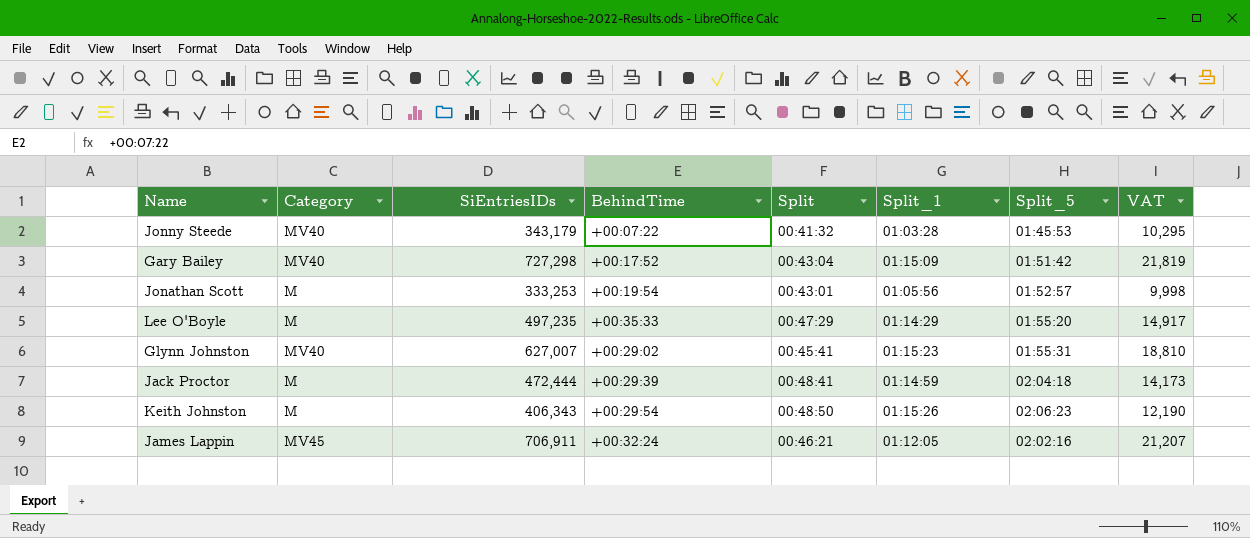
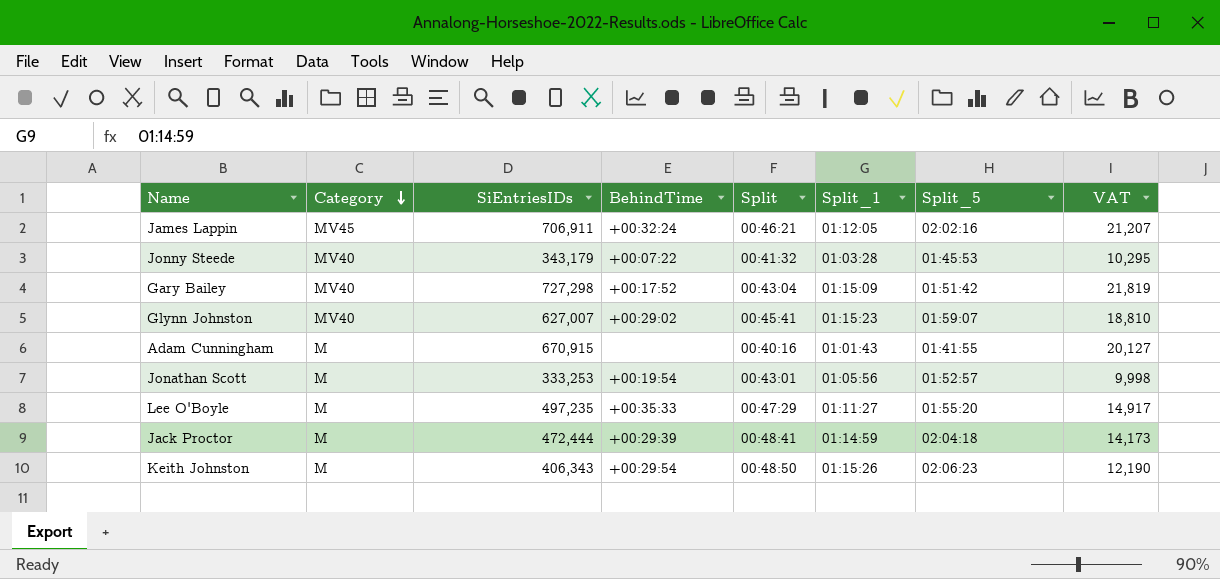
row order: none -> Category descending
Glynn Johnston | Split_5: 01:55:31 -> 01:59:07
row Adam Cunningham: none -> M | 670,915 | none | 00:40:16 | 01:01:43 | 01:41:55 | 20,127
Lee O'Boyle | Split_1: 01:14:29 -> 01:11:27

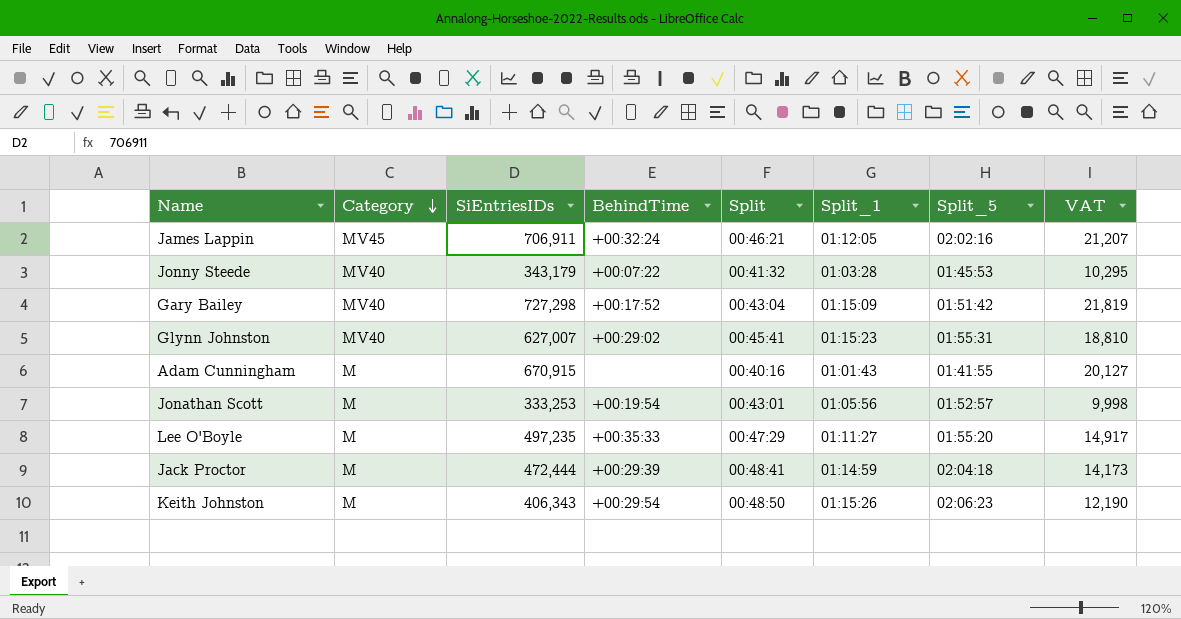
Glynn Johnston | Split_5: 01:59:07 -> 01:55:31

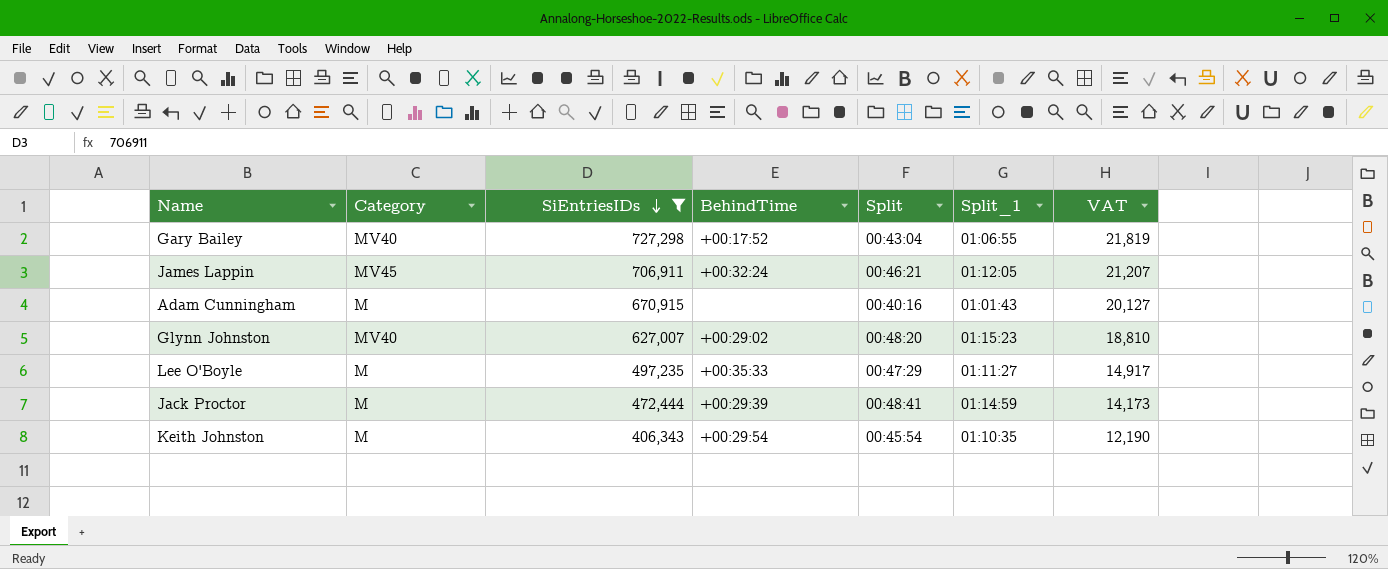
filter: none -> SiEntriesIDs >= 406,343
row order: Category descending -> SiEntriesIDs descending
column Split_5 | position: 7 -> none
Gary Bailey | Split_1: 01:15:09 -> 01:06:55
Glynn Johnston | Split: 00:45:41 -> 00:48:20
Keith Johnston | Split: 00:48:50 -> 00:45:54
Keith Johnston | Split_1: 01:15:26 -> 01:10:35

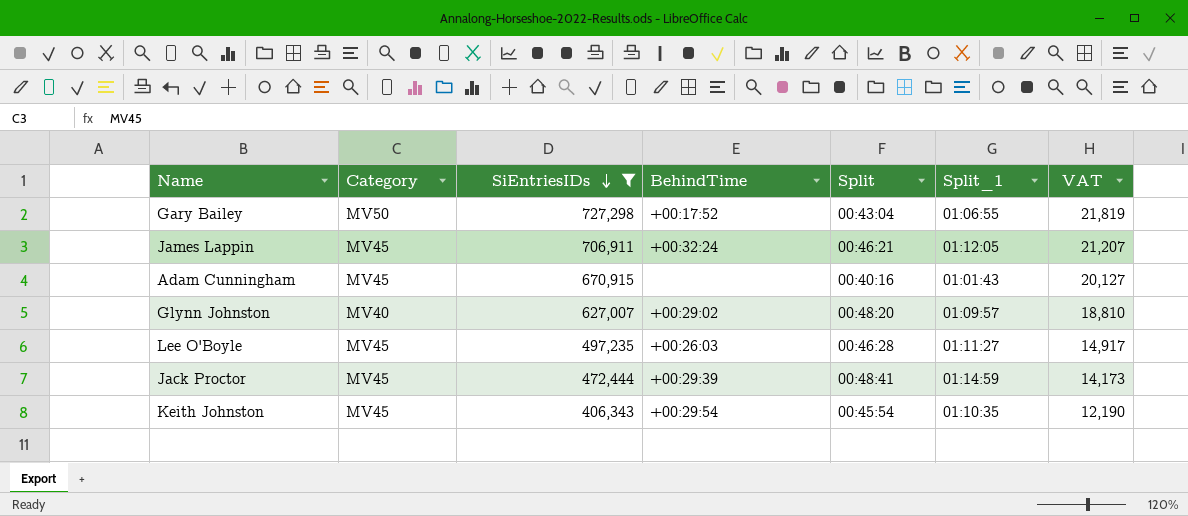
Gary Bailey | Category: MV40 -> MV50
Adam Cunningham | Category: M -> MV45
Glynn Johnston | Split_1: 01:15:23 -> 01:09:57
Lee O'Boyle | Category: M -> MV45
Lee O'Boyle | BehindTime: +00:35:33 -> +00:26:03
Lee O'Boyle | Split: 00:47:29 -> 00:46:28
Jack Proctor | Category: M -> MV45
Keith Johnston | Category: M -> MV45

